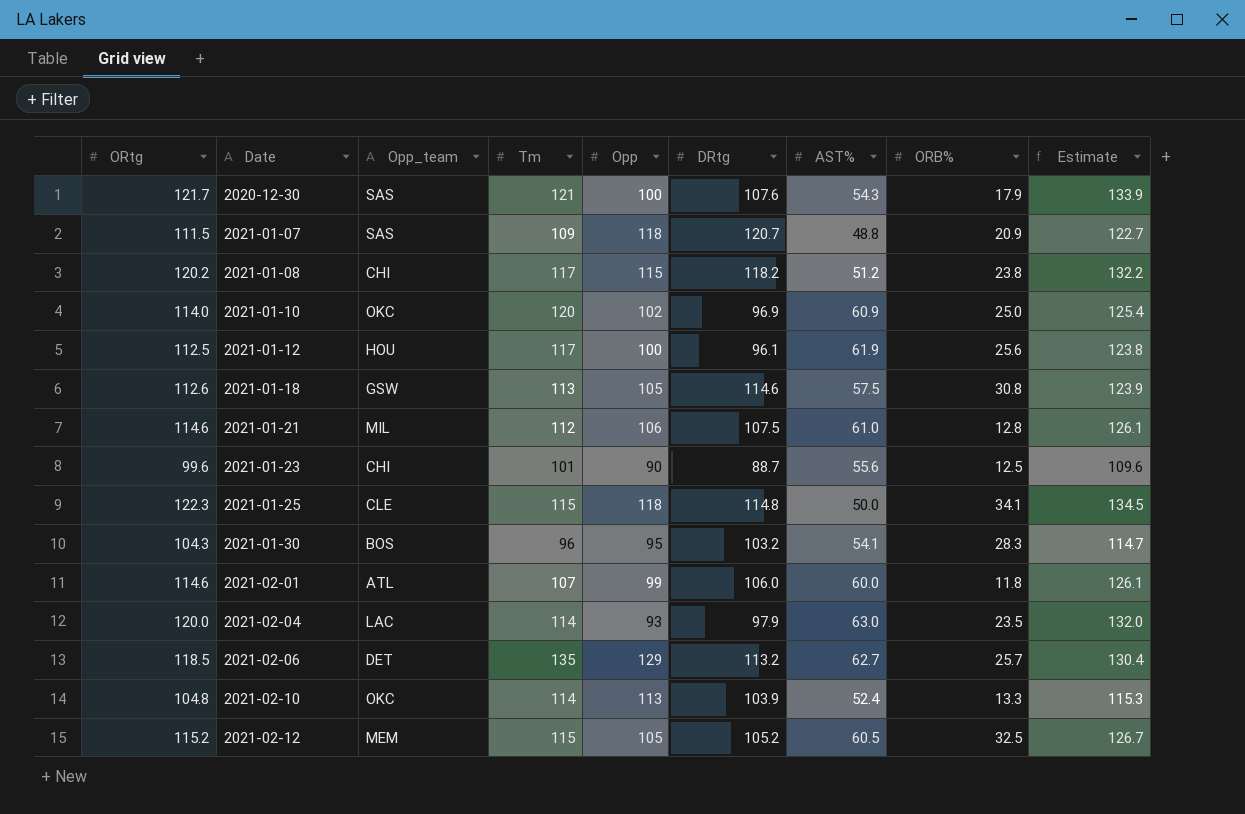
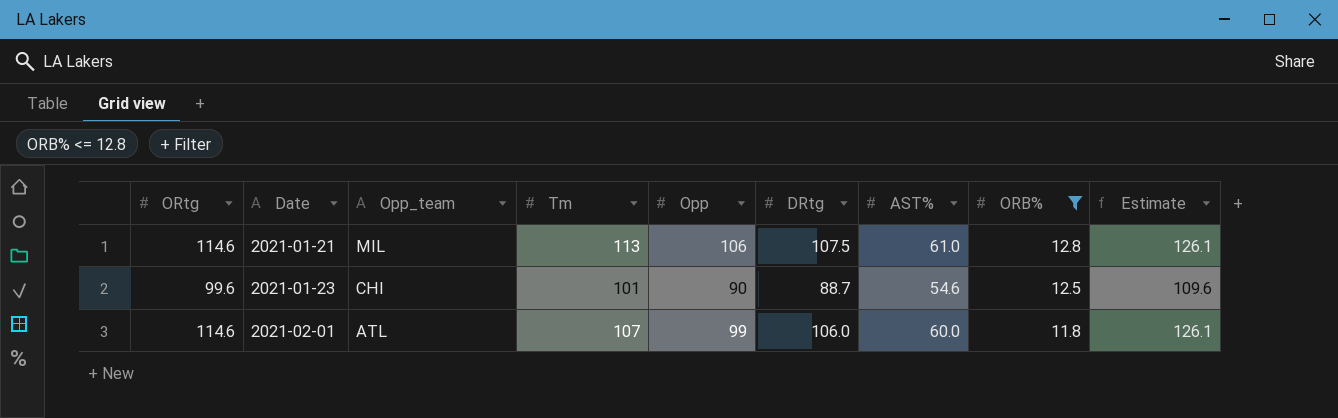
filter: none -> ORB% <= 12.8
2021-01-21 | Tm: 112 -> 113
2021-01-23 | AST%: 55.6 -> 54.6

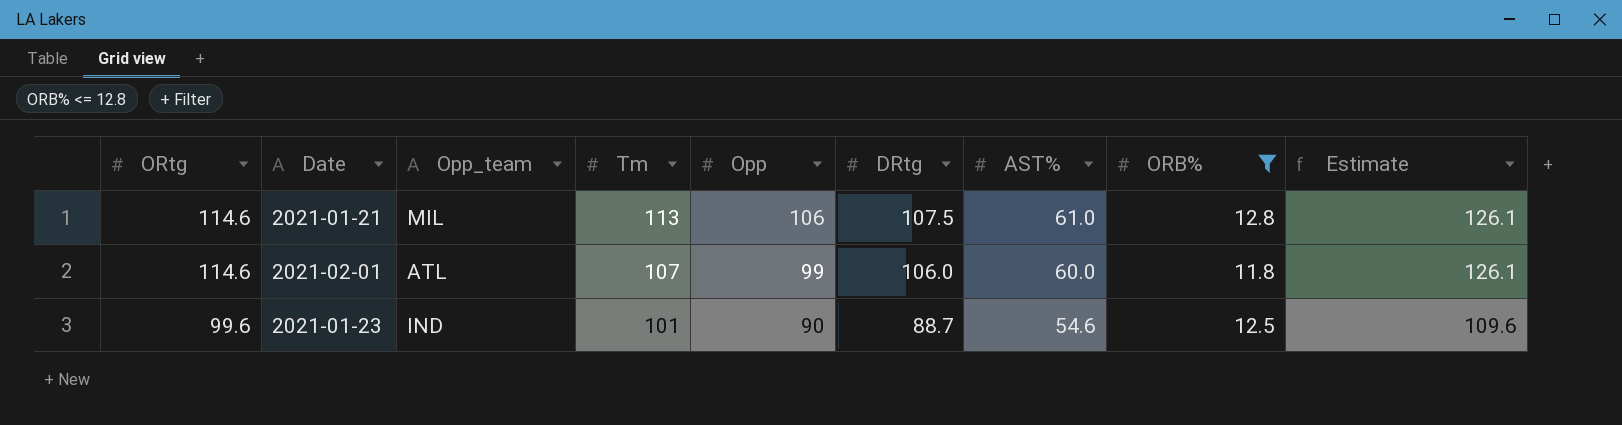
row order: Date ascending -> ORtg descending
2021-01-23 | Opp_team: CHI -> IND

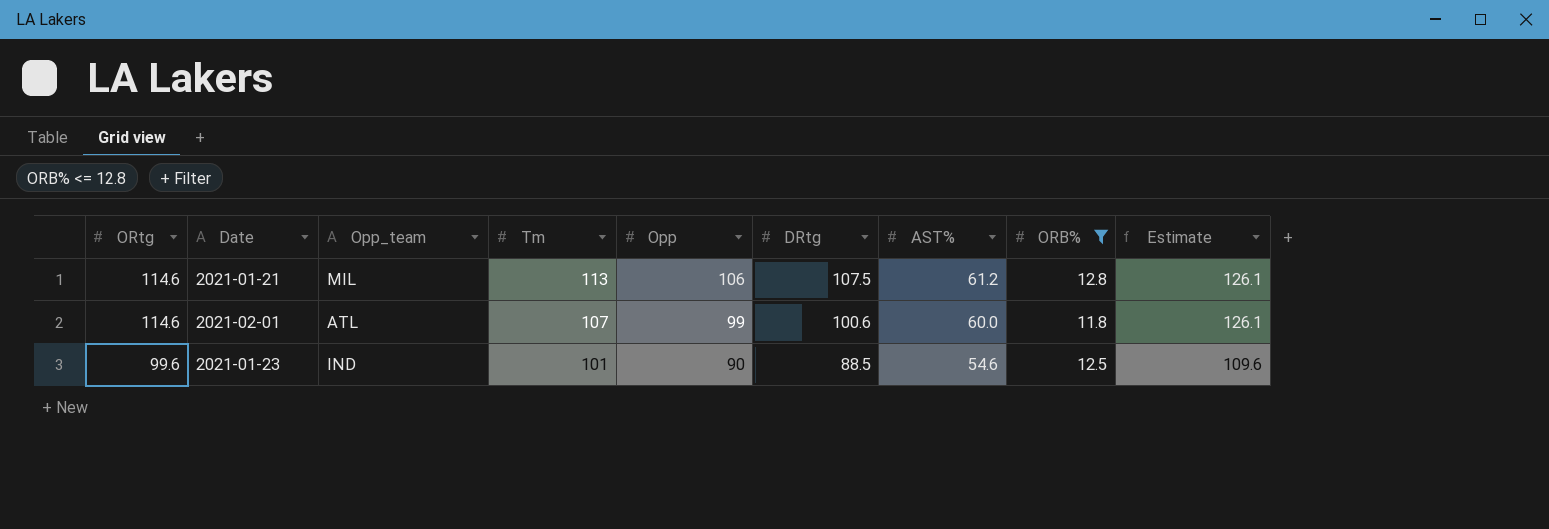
2021-01-21 | AST%: 61.0 -> 61.2
2021-02-01 | DRtg: 106.0 -> 100.6
2021-01-23 | DRtg: 88.7 -> 88.5

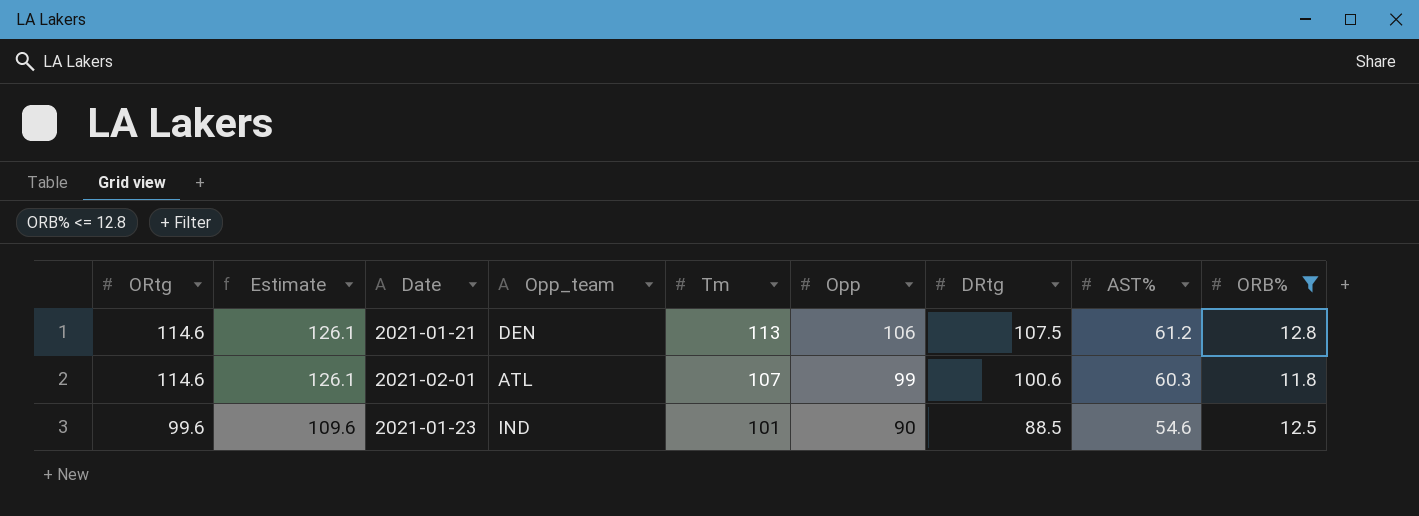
column Estimate | position: 9 -> 2
2021-01-21 | Opp_team: MIL -> DEN
2021-02-01 | AST%: 60.0 -> 60.3

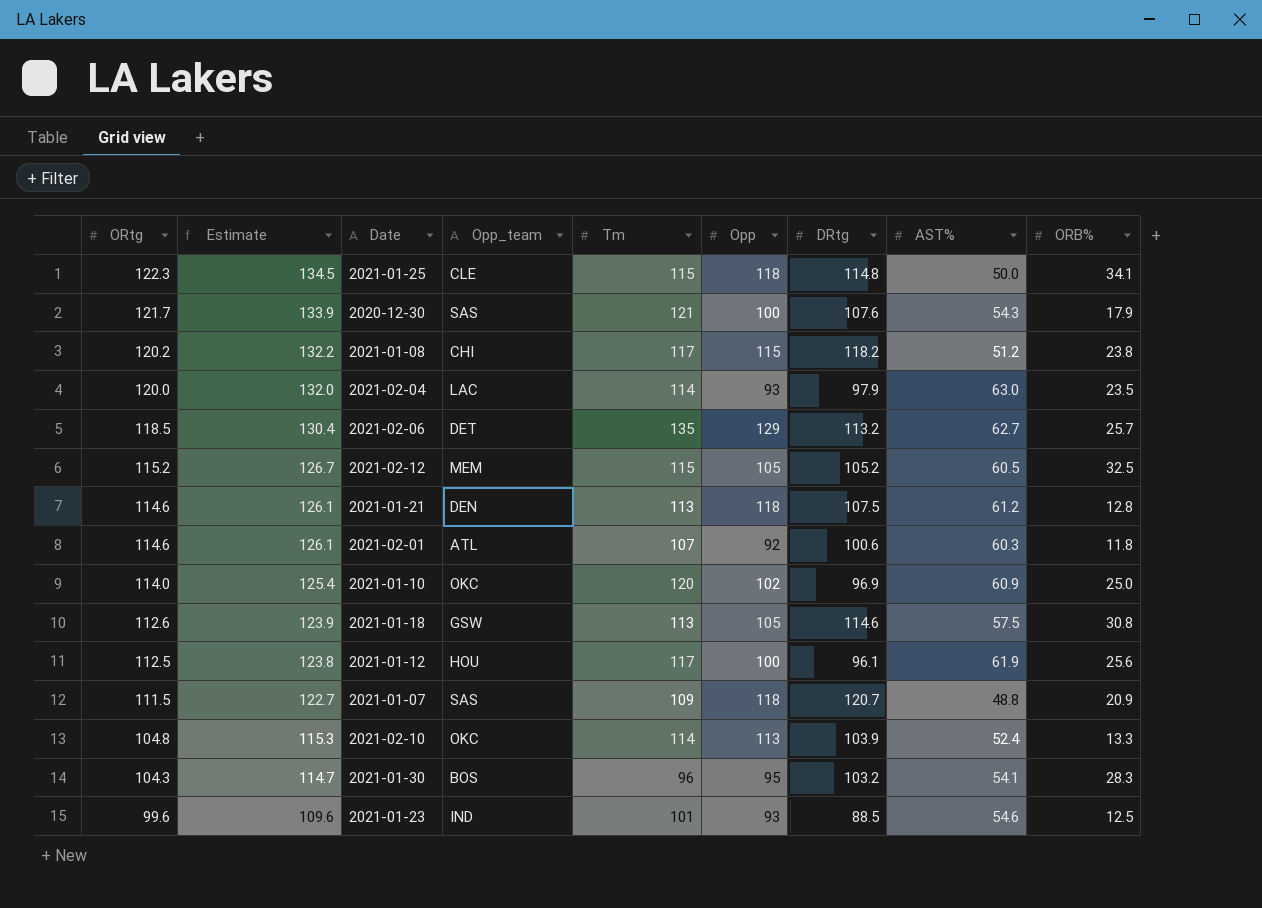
filter: ORB% <= 12.8 -> none
2021-01-21 | Opp: 106 -> 118
2021-02-01 | Opp: 99 -> 92
2021-01-23 | Opp: 90 -> 93

